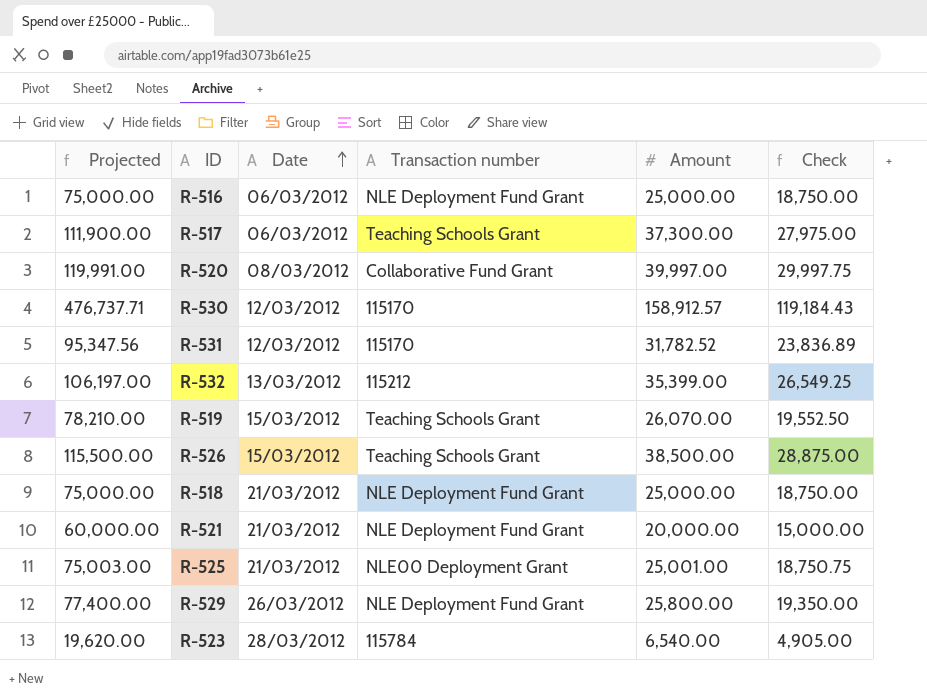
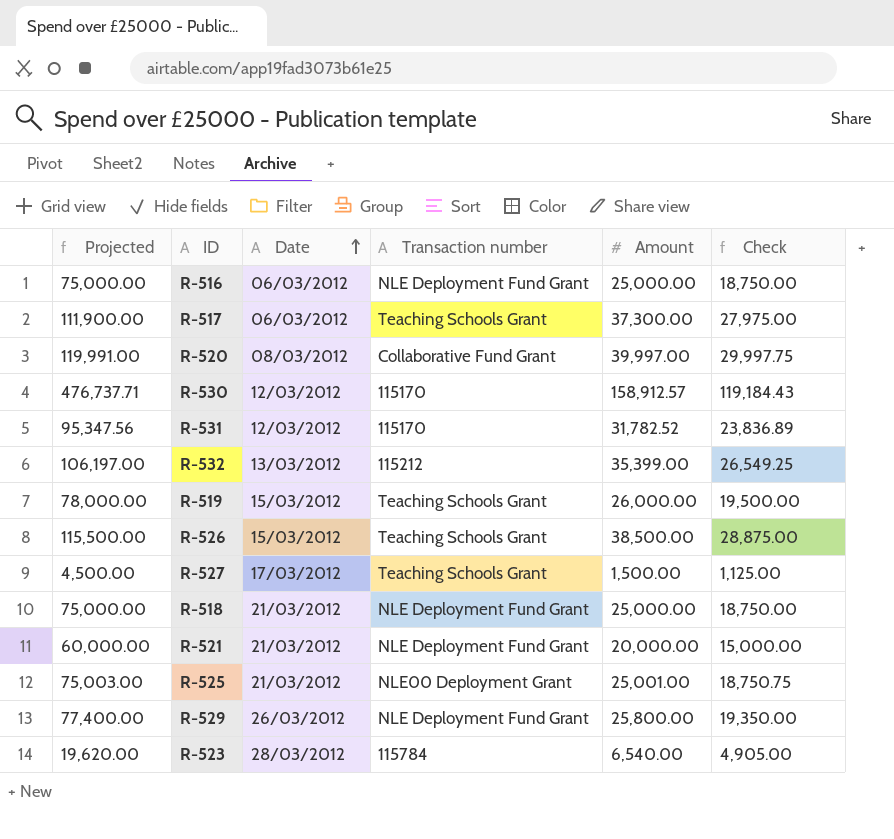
R-519 | Projected: 78,210.00 -> 78,000.00
R-519 | Amount: 26,070.00 -> 26,000.00
R-519 | Check: 19,552.50 -> 19,500.00
row R-527: none -> 4,500.00 | 17/03/2012 | Teaching Schools Grant | 1,500.00 | 1,125.00

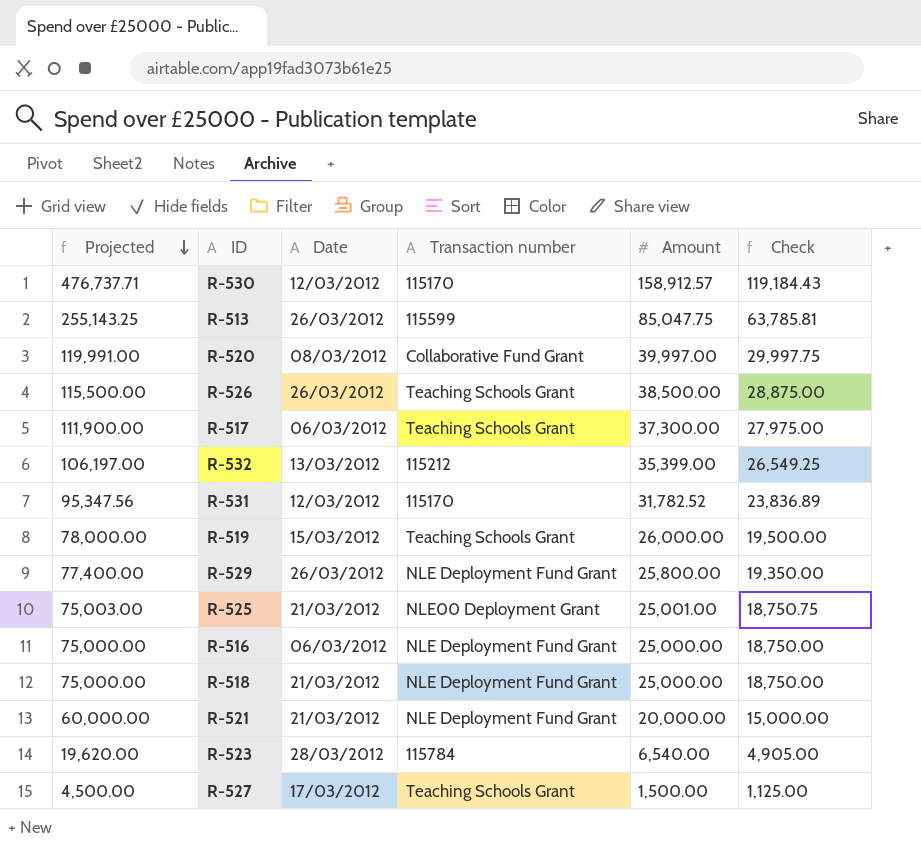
row order: Date ascending -> Projected descending
row R-513: none -> 255,143.25 | 26/03/2012 | 115599 | 85,047.75 | 63,785.81
R-526 | Date: 15/03/2012 -> 26/03/2012

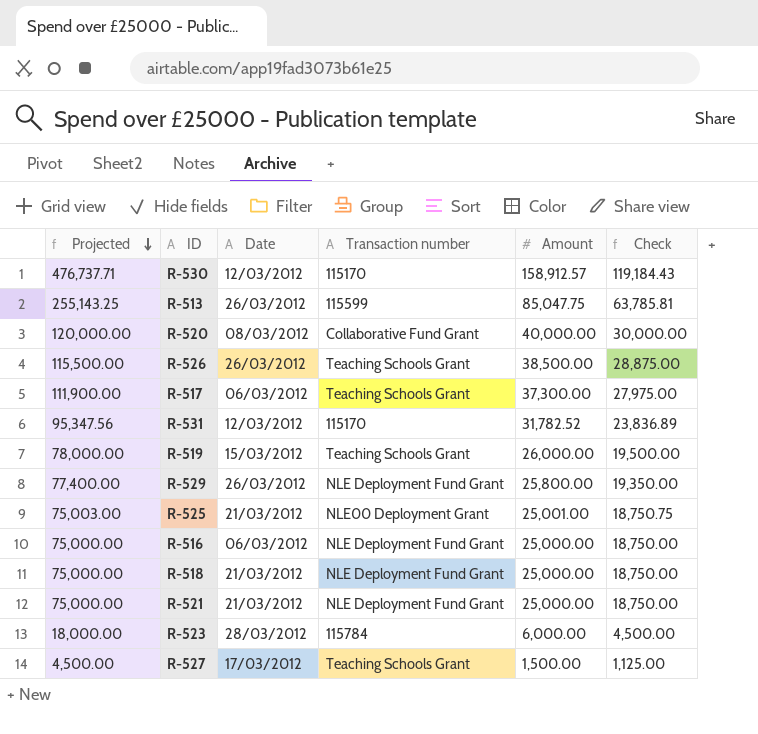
row R-532: 106,197.00 | 13/03/2012 | 115212 | 35,399.00 | 26,549.25 -> none
R-520 | Projected: 119,991.00 -> 120,000.00
R-520 | Amount: 39,997.00 -> 40,000.00
R-520 | Check: 29,997.75 -> 30,000.00
R-521 | Projected: 60,000.00 -> 75,000.00
R-521 | Amount: 20,000.00 -> 25,000.00
R-521 | Check: 15,000.00 -> 18,750.00
R-523 | Projected: 19,620.00 -> 18,000.00
R-523 | Amount: 6,540.00 -> 6,000.00
R-523 | Check: 4,905.00 -> 4,500.00

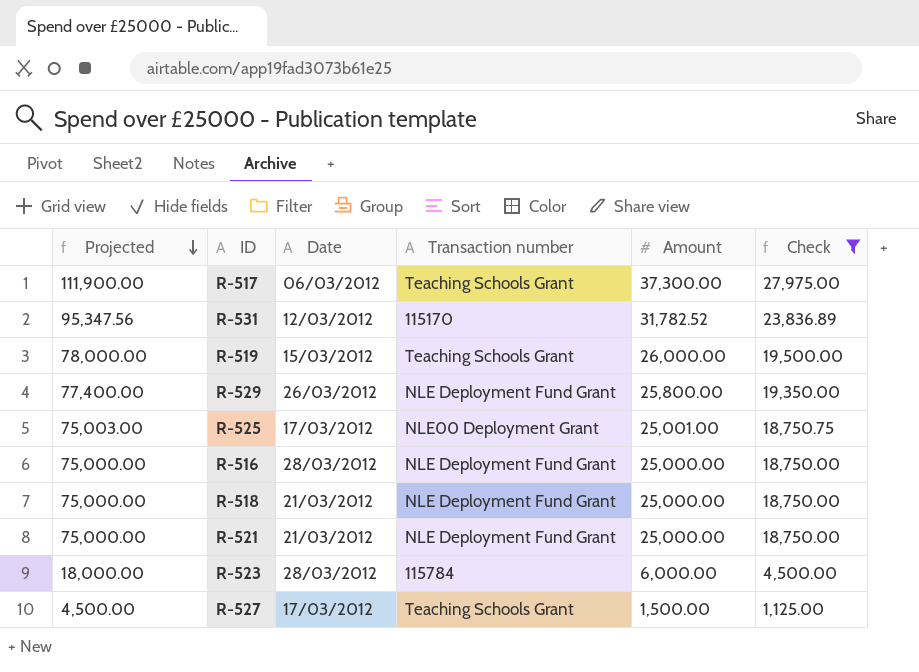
filter: none -> Check <= 27,975.00
R-525 | Date: 21/03/2012 -> 17/03/2012
R-516 | Date: 06/03/2012 -> 28/03/2012

